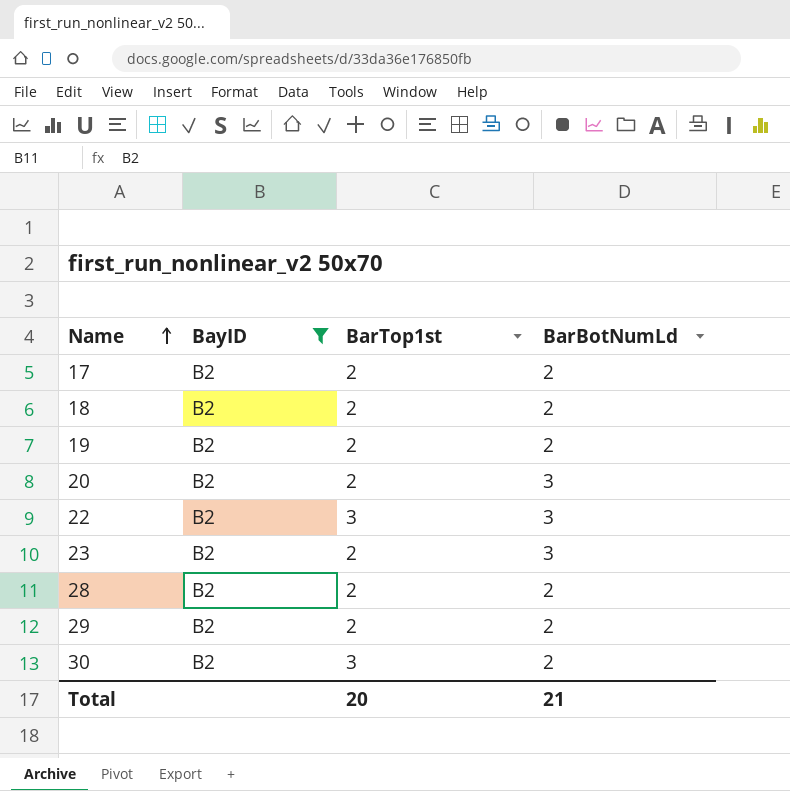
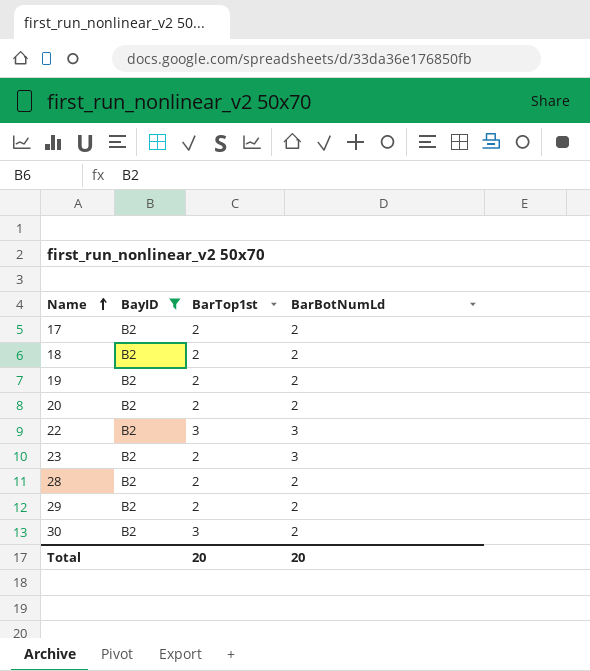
20 | BarBotNumLd: 3 -> 2
Total | BarBotNumLd: 21 -> 20

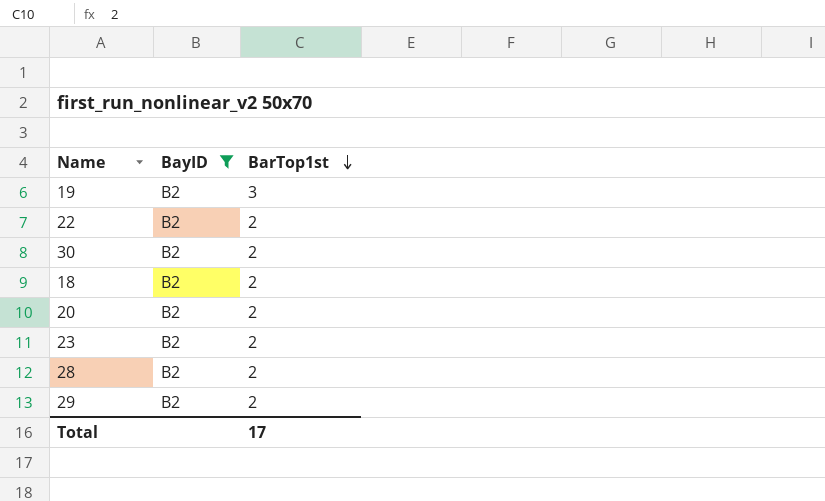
row order: Name ascending -> BarTop1st descending
column BarBotNumLd | position: 4 -> none
row 17: B2 | 2 | 2 -> none
19 | BarTop1st: 2 -> 3
22 | BarTop1st: 3 -> 2
30 | BarTop1st: 3 -> 2
Total | BarTop1st: 20 -> 17

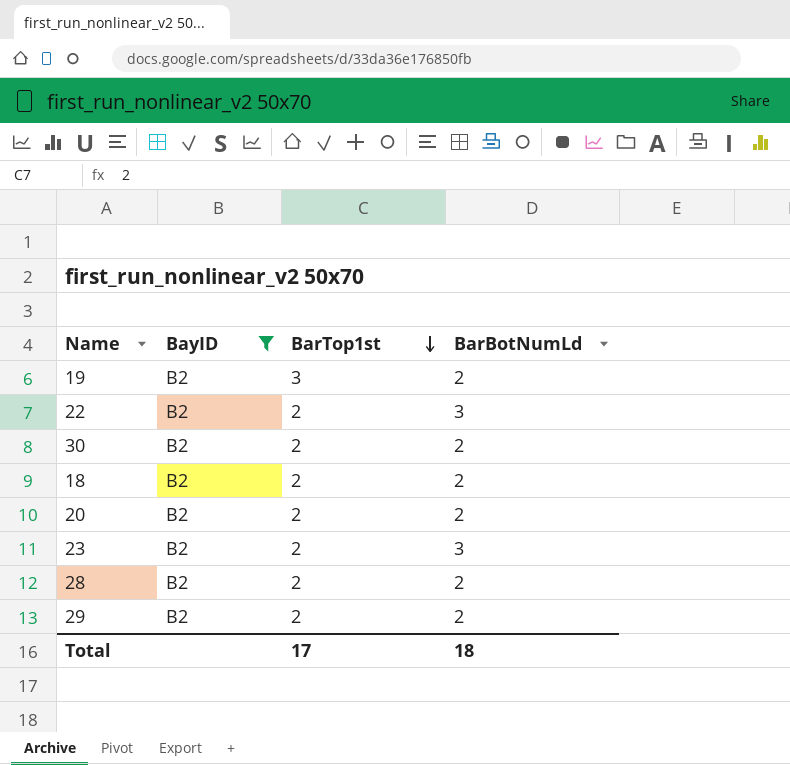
column BarBotNumLd | position: none -> 4

